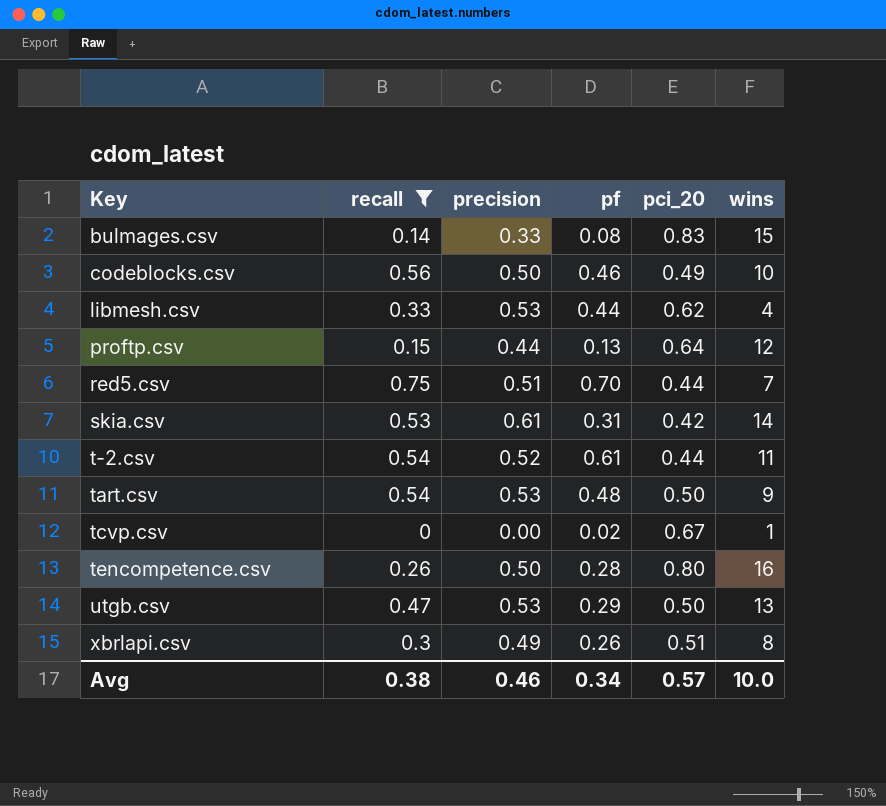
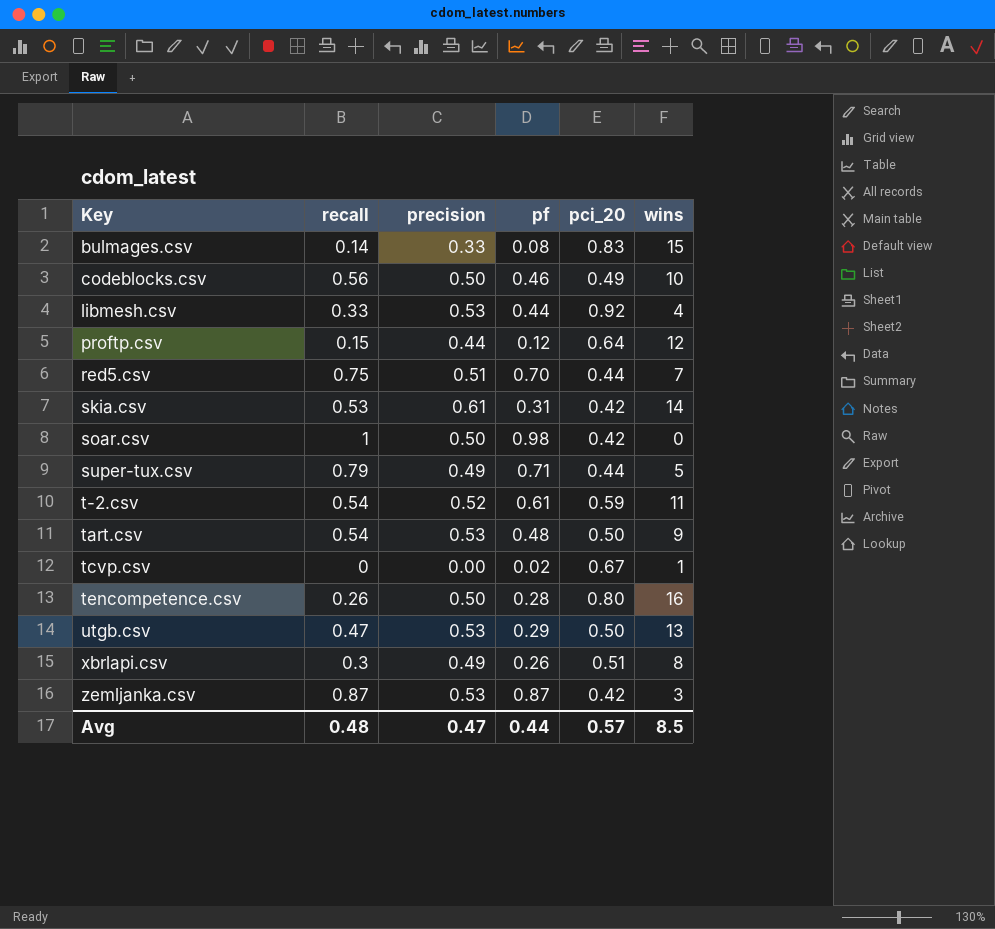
filter: recall <= 0.75 -> none
libmesh.csv | pci_20: 0.62 -> 0.92
proftp.csv | pf: 0.13 -> 0.12
t-2.csv | pci_20: 0.44 -> 0.59
Avg | recall: 0.38 -> 0.48
Avg | precision: 0.46 -> 0.47
Avg | pf: 0.34 -> 0.44
Avg | wins: 10.0 -> 8.5

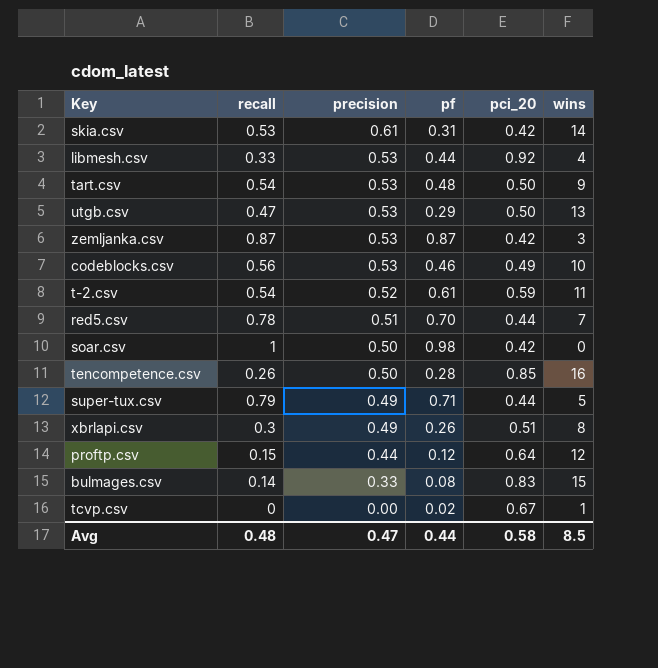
row order: Key ascending -> precision descending
codeblocks.csv | precision: 0.50 -> 0.53
red5.csv | recall: 0.75 -> 0.78
tencompetence.csv | pci_20: 0.80 -> 0.85
Avg | pci_20: 0.57 -> 0.58

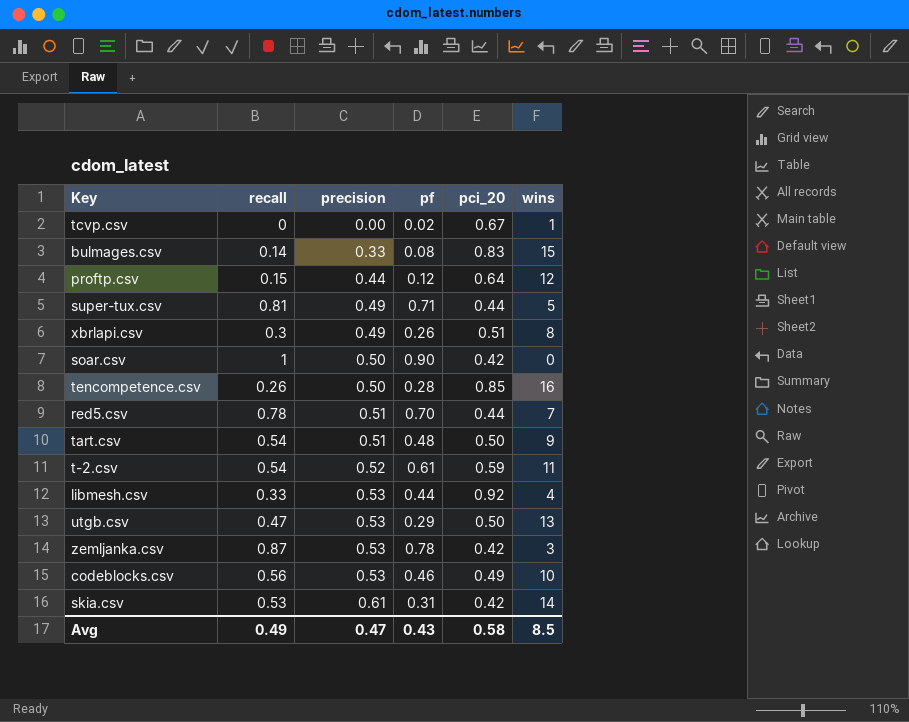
row order: precision descending -> precision ascending
super-tux.csv | recall: 0.79 -> 0.81
soar.csv | pf: 0.98 -> 0.90
tart.csv | precision: 0.53 -> 0.51
zemljanka.csv | pf: 0.87 -> 0.78
Avg | recall: 0.48 -> 0.49
Avg | pf: 0.44 -> 0.43

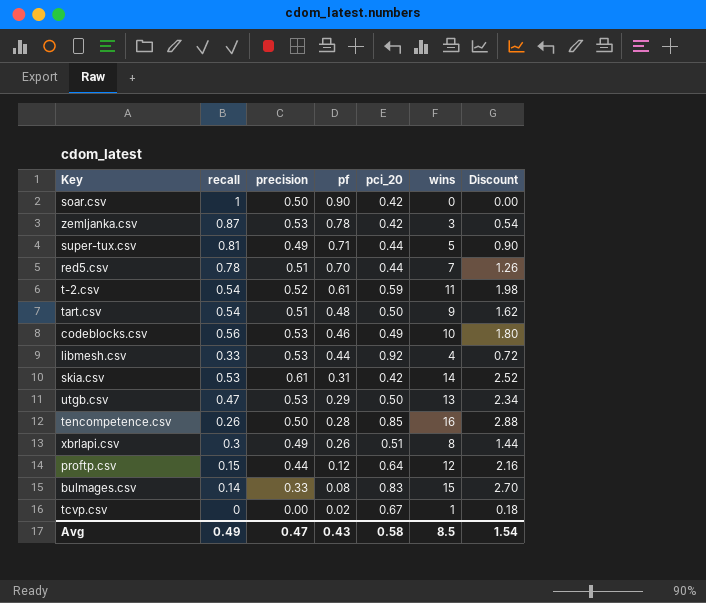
row order: precision ascending -> pf descending
column Discount | formula: none -> [wins] * 0.18

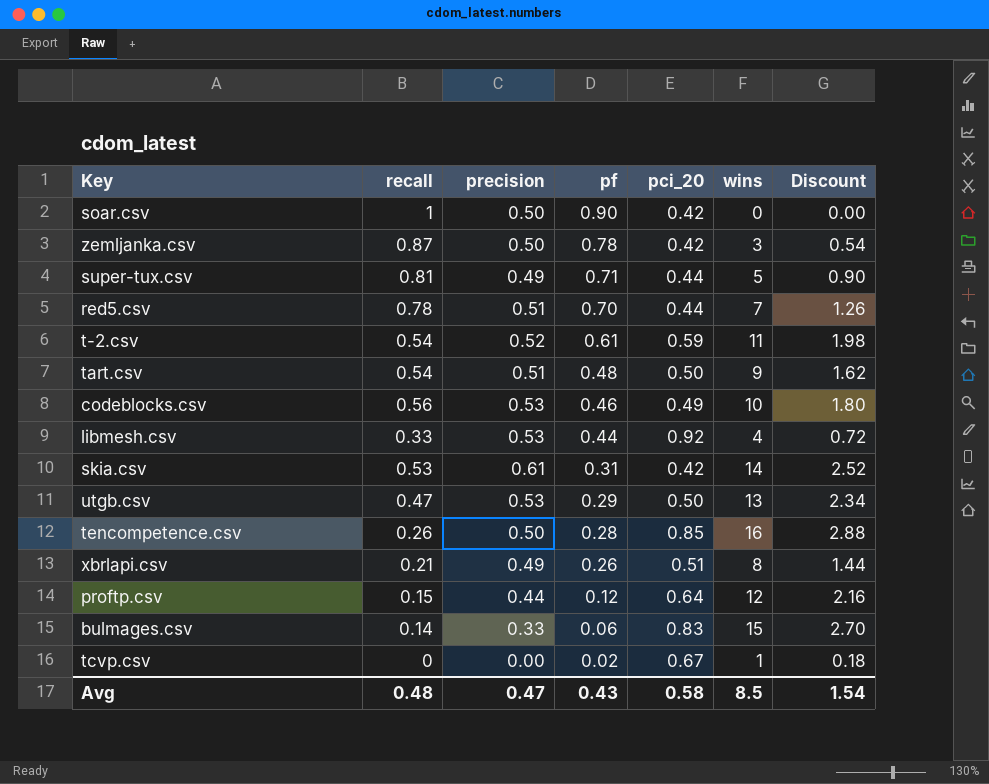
zemljanka.csv | precision: 0.53 -> 0.50
xbrlapi.csv | recall: 0.3 -> 0.21
bulmages.csv | pf: 0.08 -> 0.06
Avg | recall: 0.49 -> 0.48

